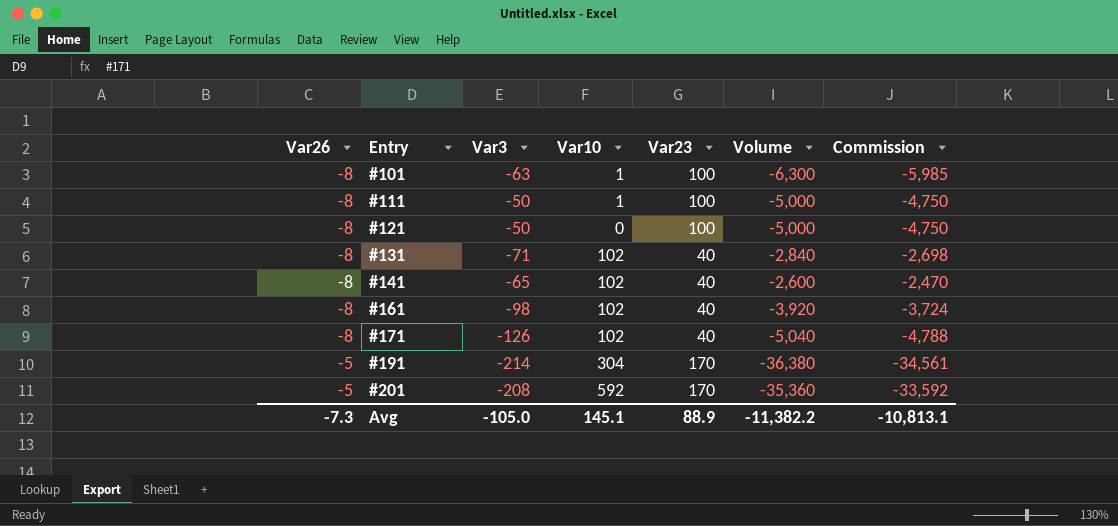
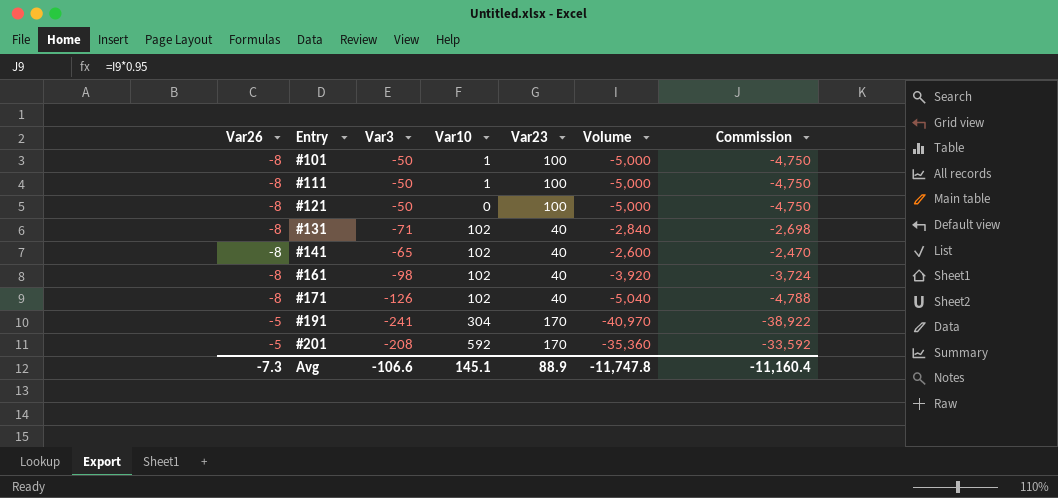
#101 | Var3: -63 -> -50
#101 | Volume: -6,300 -> -5,000
#101 | Commission: -5,985 -> -4,750
#191 | Var3: -214 -> -241
#191 | Volume: -36,380 -> -40,970
#191 | Commission: -34,561 -> -38,922
Avg | Var3: -105.0 -> -106.6
Avg | Volume: -11,382.2 -> -11,747.8
Avg | Commission: -10,813.1 -> -11,160.4

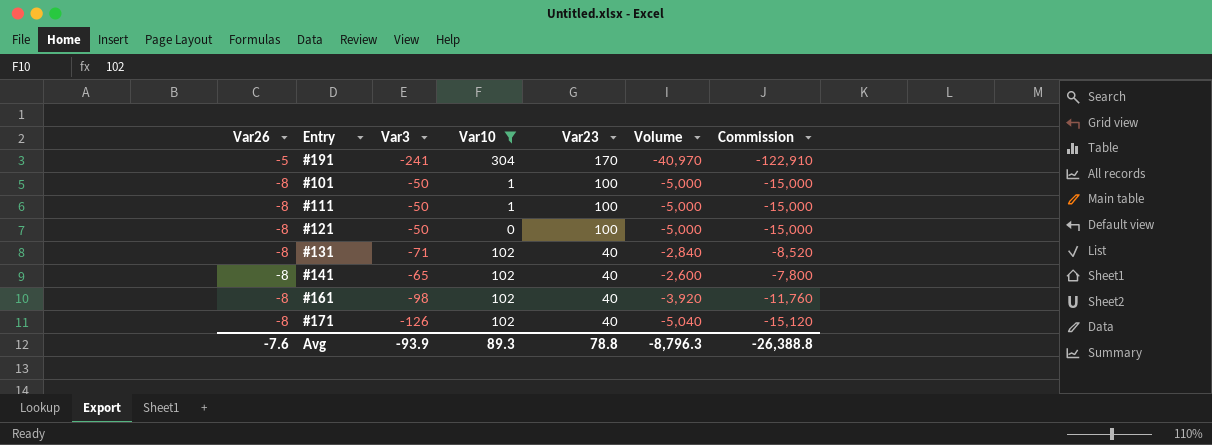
filter: none -> Var10 != 592
row order: Var26 ascending -> Var26 descending
column Commission | formula: [Volume] * 0.95 -> [Volume] * 3
Avg | Var26: -7.3 -> -7.6
Avg | Var3: -106.6 -> -93.9
Avg | Var10: 145.1 -> 89.3
Avg | Var23: 88.9 -> 78.8
Avg | Volume: -11,747.8 -> -8,796.3
Avg | Commission: -11,160.4 -> -26,388.8

